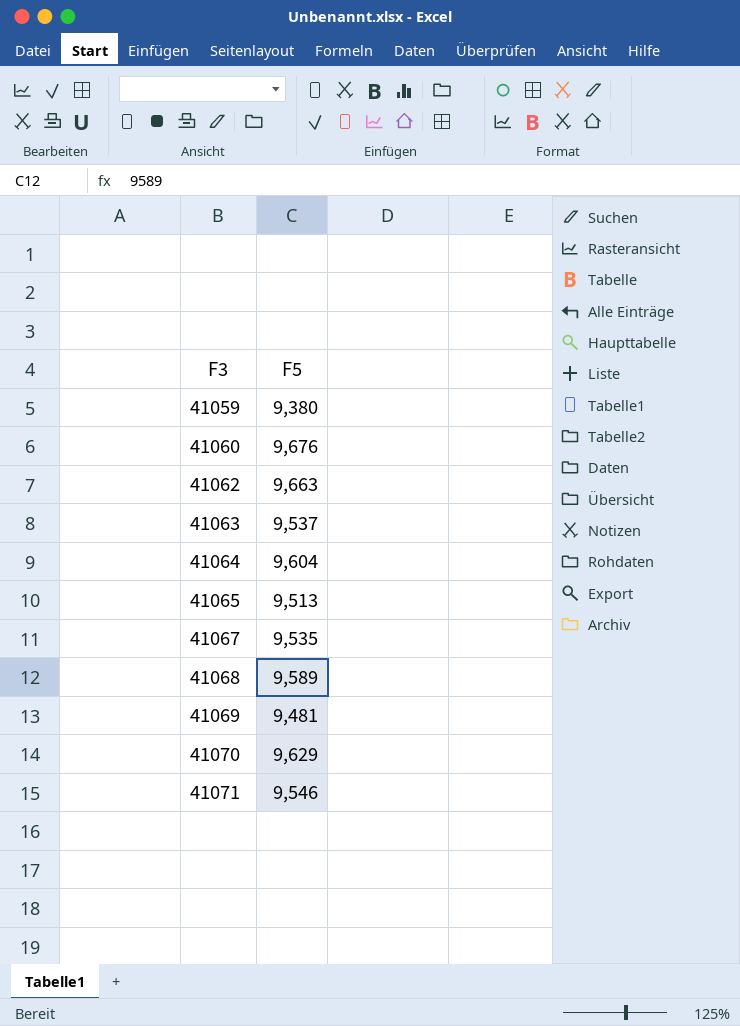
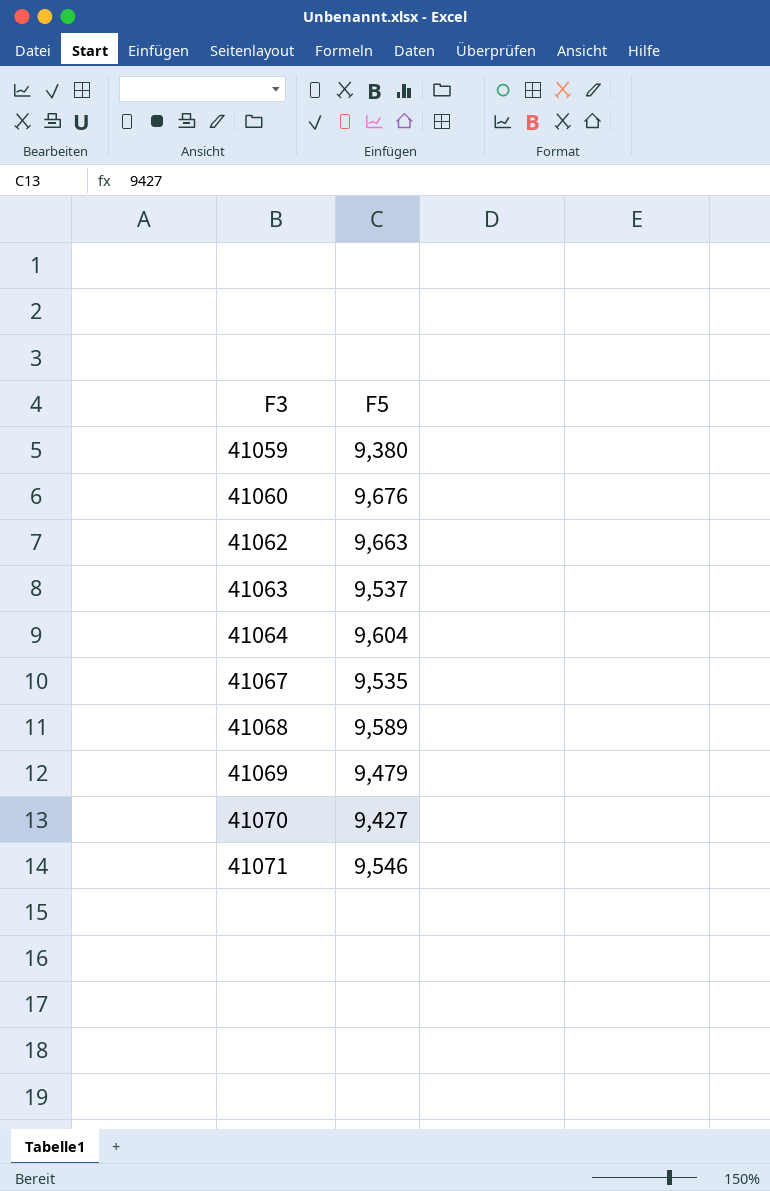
row 41065: 9,513 -> none
41069 | F5: 9,481 -> 9,479
41070 | F5: 9,629 -> 9,427

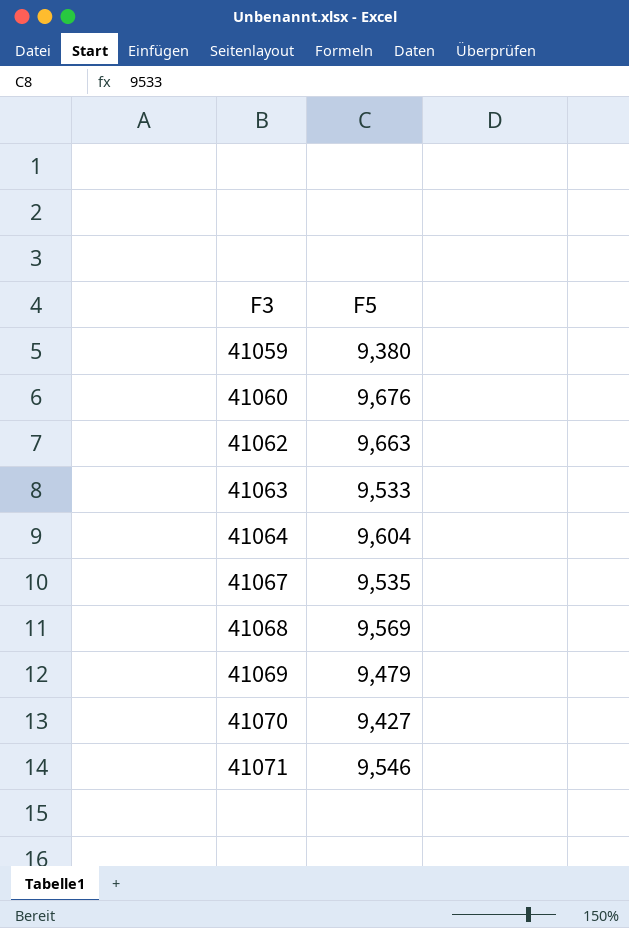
41063 | F5: 9,537 -> 9,533
41068 | F5: 9,589 -> 9,569

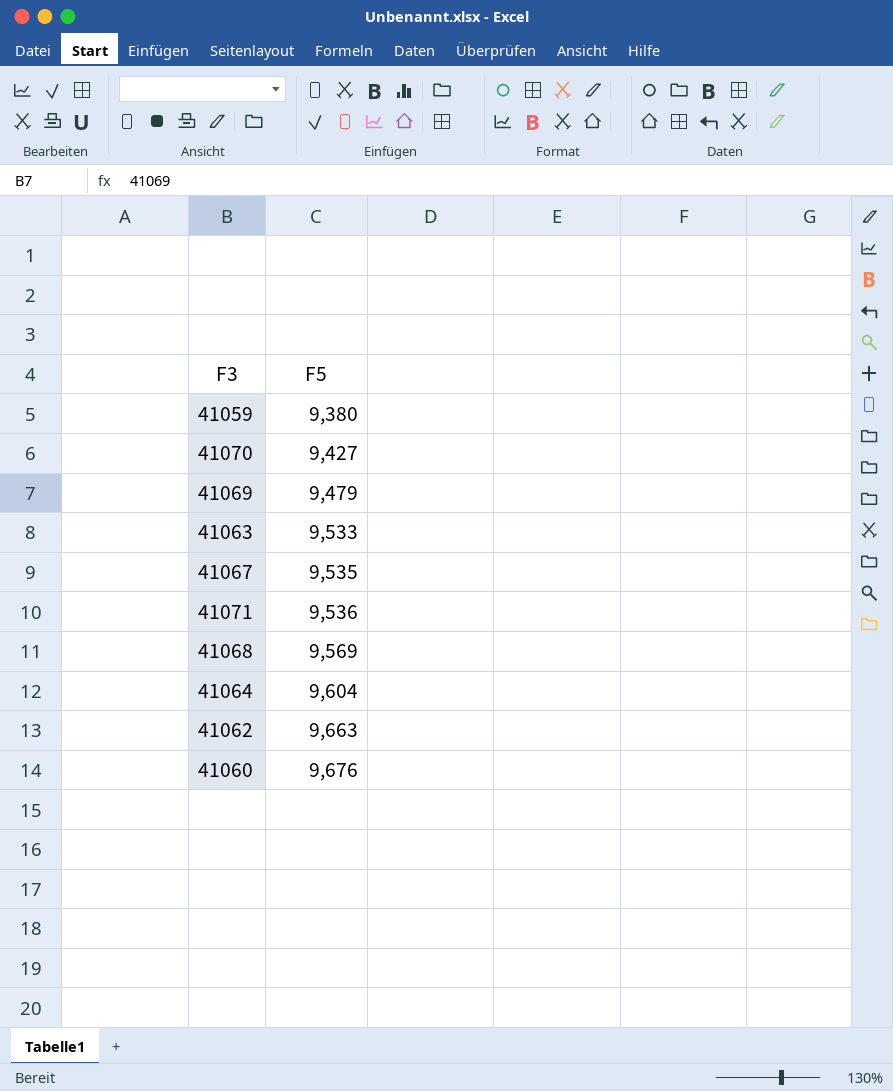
row order: F3 ascending -> F5 ascending
41071 | F5: 9,546 -> 9,536

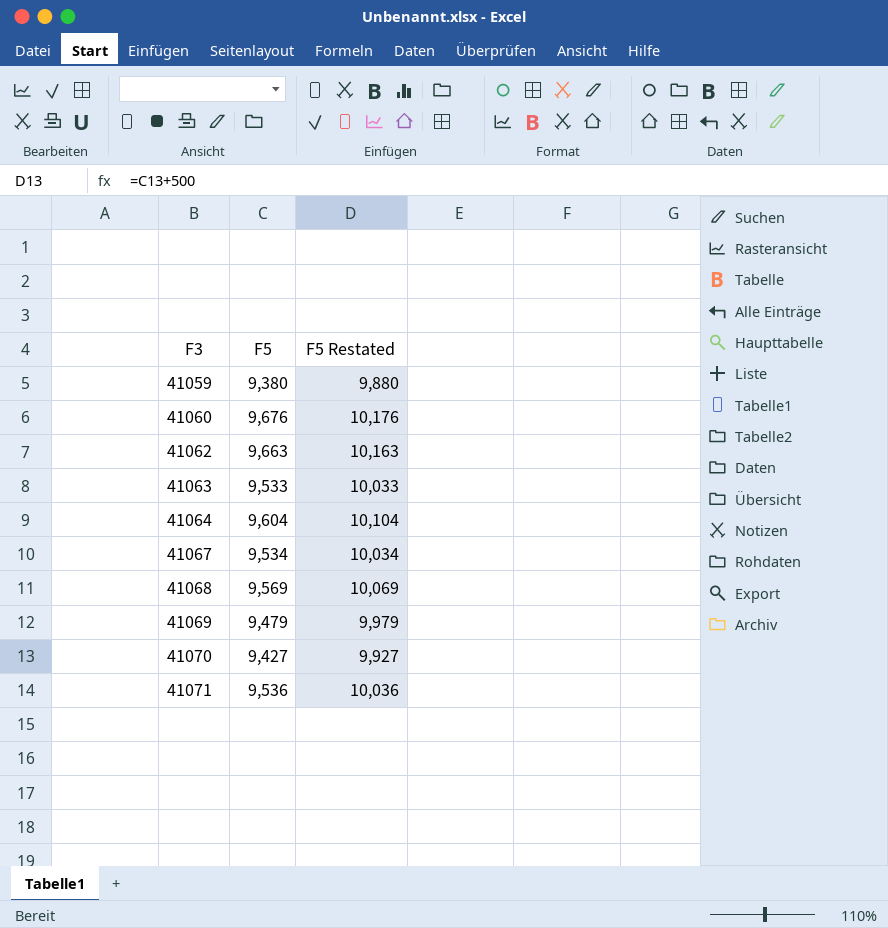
row order: F5 ascending -> F3 ascending
column F5 Restated | formula: none -> [F5] + 500
41067 | F5: 9,535 -> 9,534

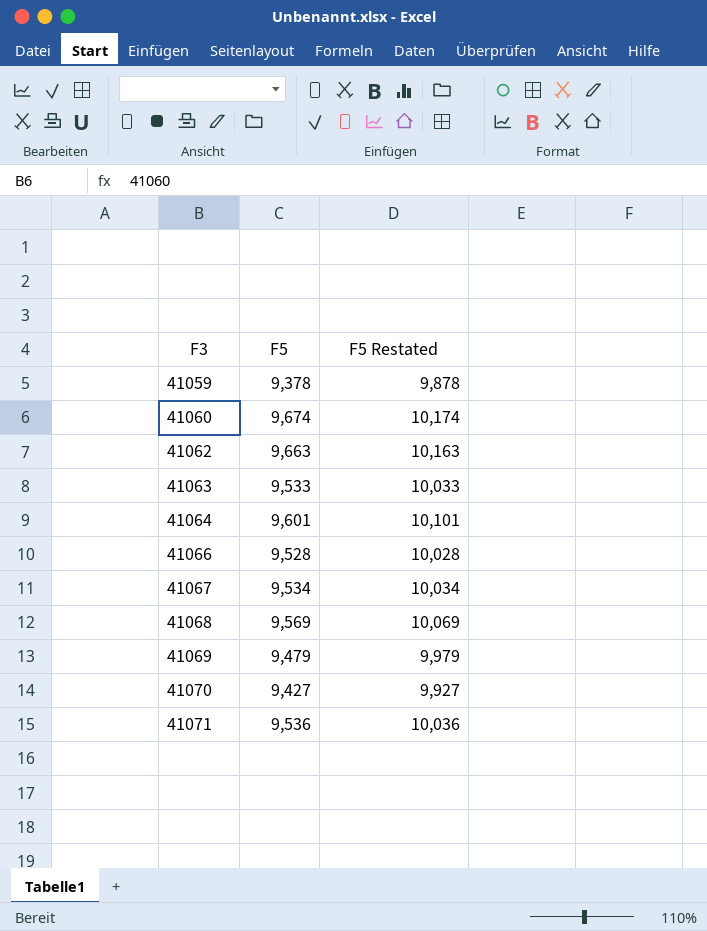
41059 | F5: 9,380 -> 9,378
41059 | F5 Restated: 9,880 -> 9,878
41060 | F5: 9,676 -> 9,674
41060 | F5 Restated: 10,176 -> 10,174
41064 | F5: 9,604 -> 9,601
41064 | F5 Restated: 10,104 -> 10,101
row 41066: none -> 9,528 | 10,028

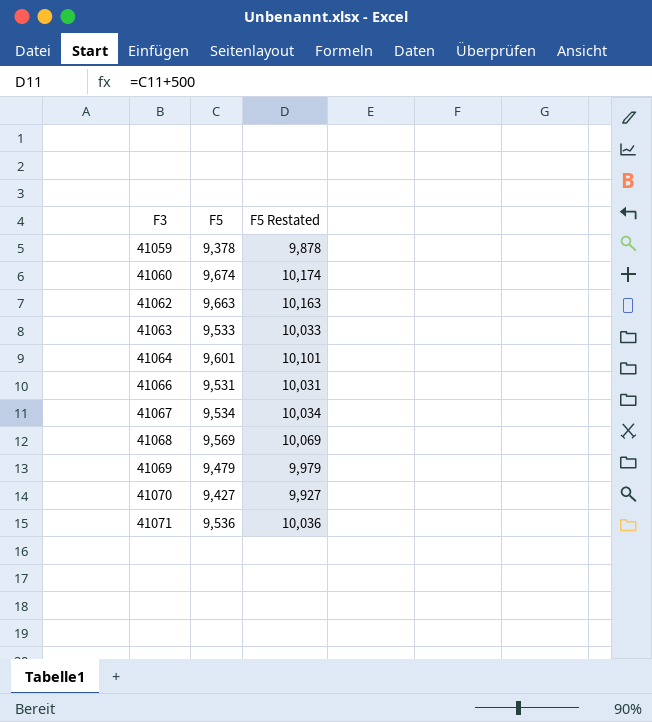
41066 | F5: 9,528 -> 9,531
41066 | F5 Restated: 10,028 -> 10,031

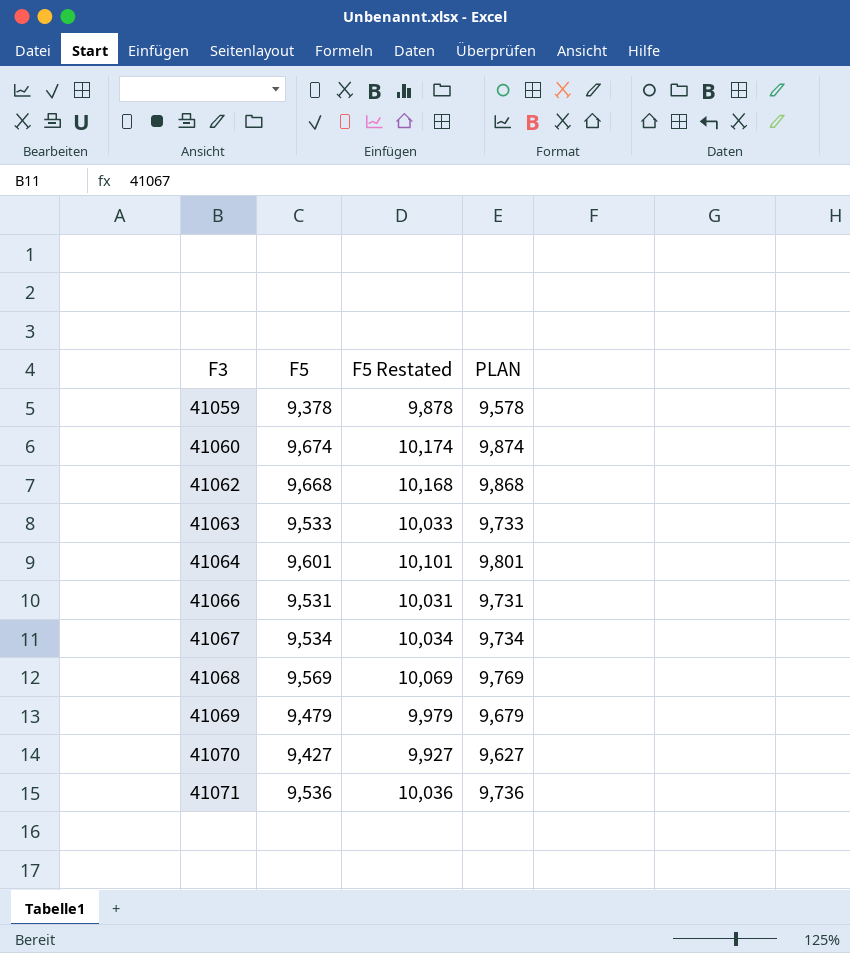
column PLAN | formula: none -> [F5] + 200
41062 | F5: 9,663 -> 9,668
41062 | F5 Restated: 10,163 -> 10,168

